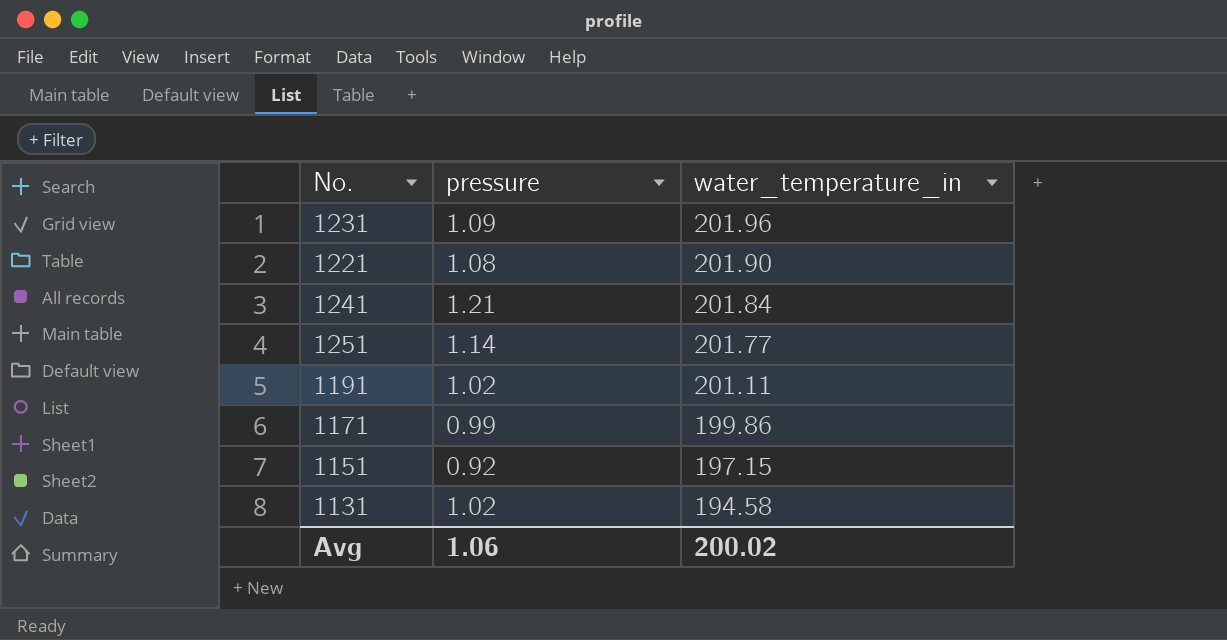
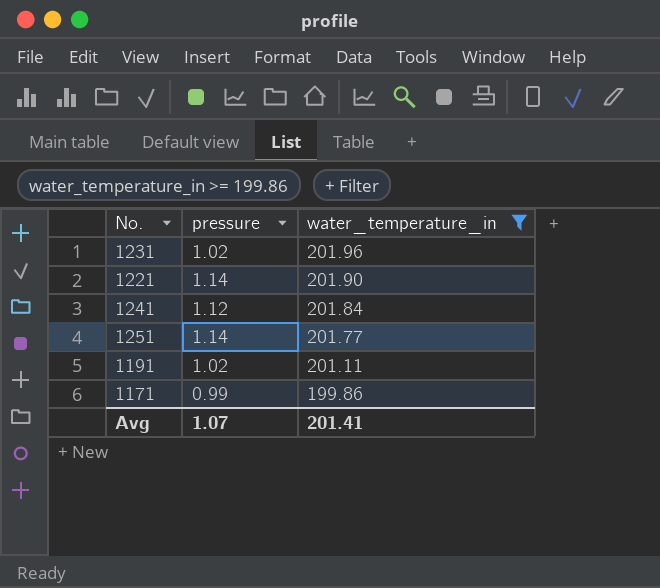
filter: none -> water_temperature_in >= 199.86
1231 | pressure: 1.09 -> 1.02
1221 | pressure: 1.08 -> 1.14
1241 | pressure: 1.21 -> 1.12
Avg | pressure: 1.06 -> 1.07
Avg | water_temperature_in: 200.02 -> 201.41

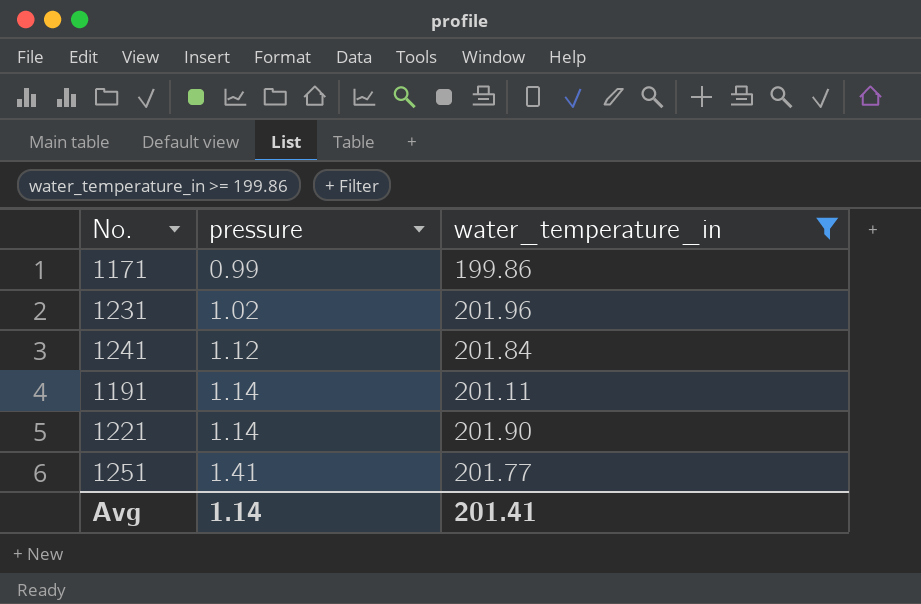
row order: water_temperature_in descending -> pressure ascending
1191 | pressure: 1.02 -> 1.14
1251 | pressure: 1.14 -> 1.41
Avg | pressure: 1.07 -> 1.14

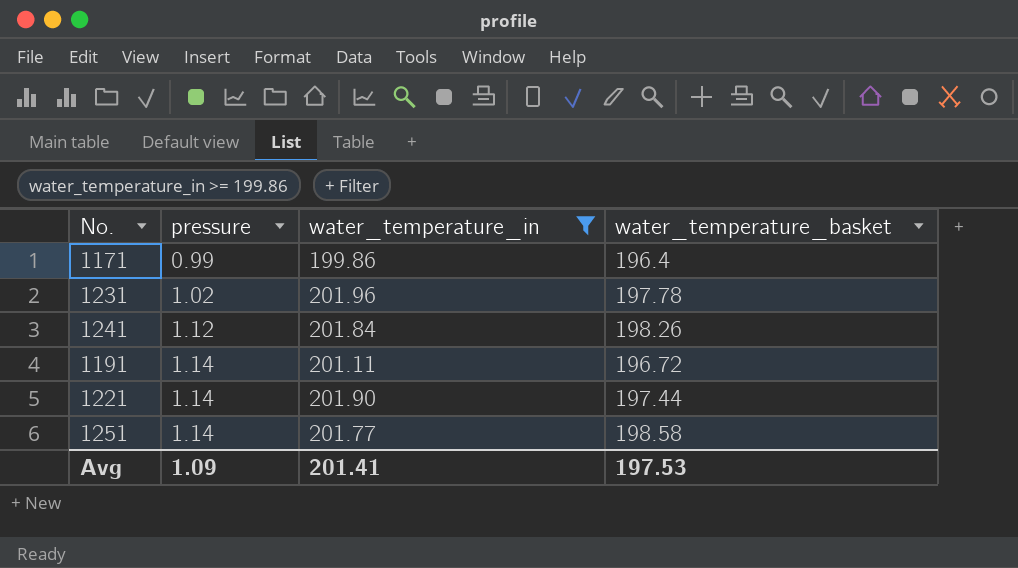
column water_temperature_basket | position: none -> 4
1251 | pressure: 1.41 -> 1.14
Avg | pressure: 1.14 -> 1.09

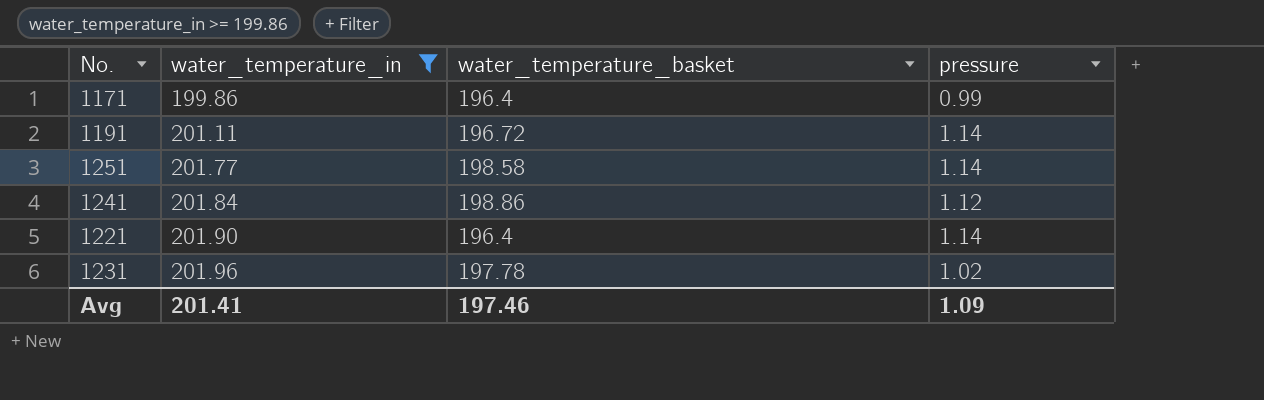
row order: pressure ascending -> water_temperature_in ascending
column pressure | position: 2 -> 4
1241 | water_temperature_basket: 198.26 -> 198.86
1221 | water_temperature_basket: 197.44 -> 196.4
Avg | water_temperature_basket: 197.53 -> 197.46

